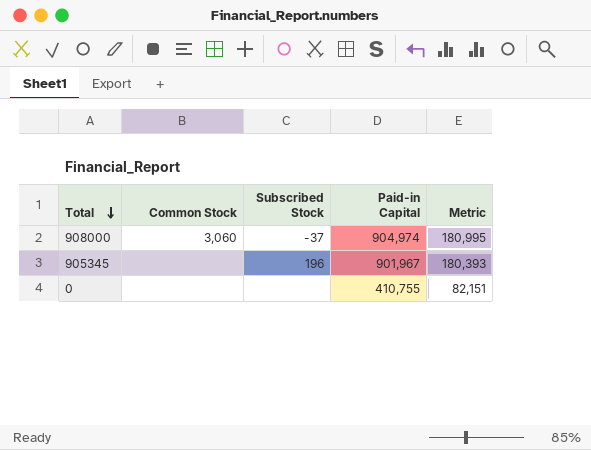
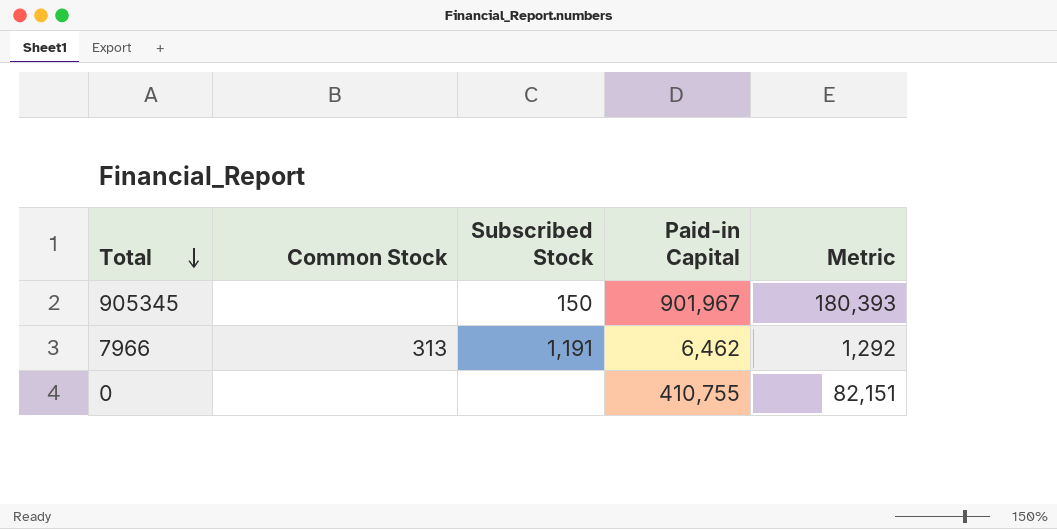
row 908000: 3,060 | -37 | 904,974 | 180,995 -> none
905345 | Subscribed Stock: 196 -> 150
row 7966: none -> 313 | 1,191 | 6,462 | 1,292

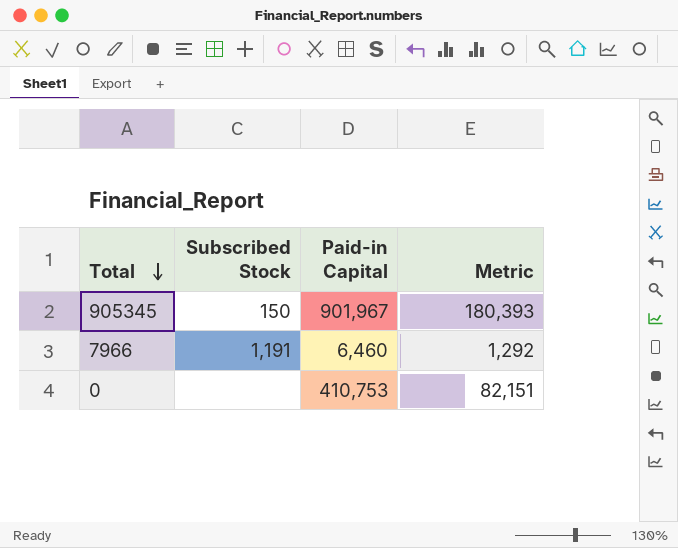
column Common Stock | position: 2 -> none
7966 | Paid-in Capital: 6,462 -> 6,460
0 | Paid-in Capital: 410,755 -> 410,753

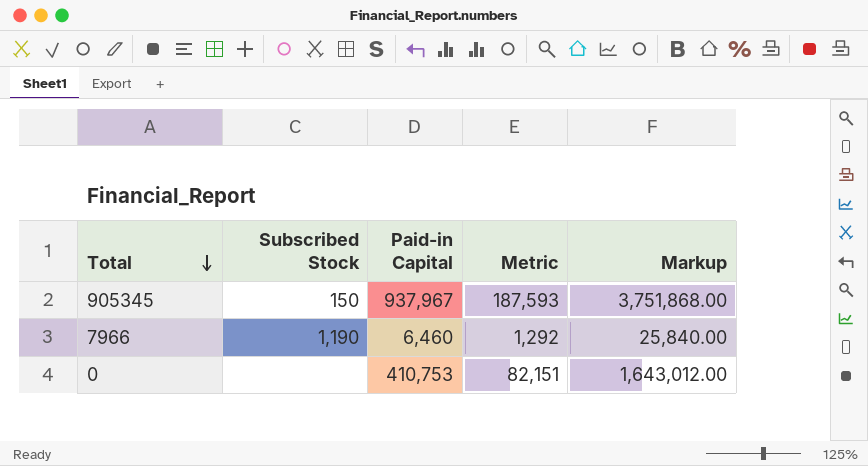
column Markup | formula: none -> [Paid-in Capital] * 4
905345 | Paid-in Capital: 901,967 -> 937,967
905345 | Metric: 180,393 -> 187,593
7966 | Subscribed Stock: 1,191 -> 1,190

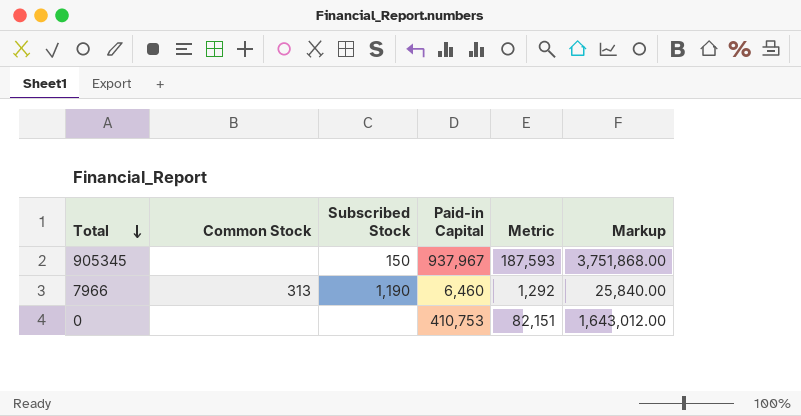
column Common Stock | position: none -> 2

